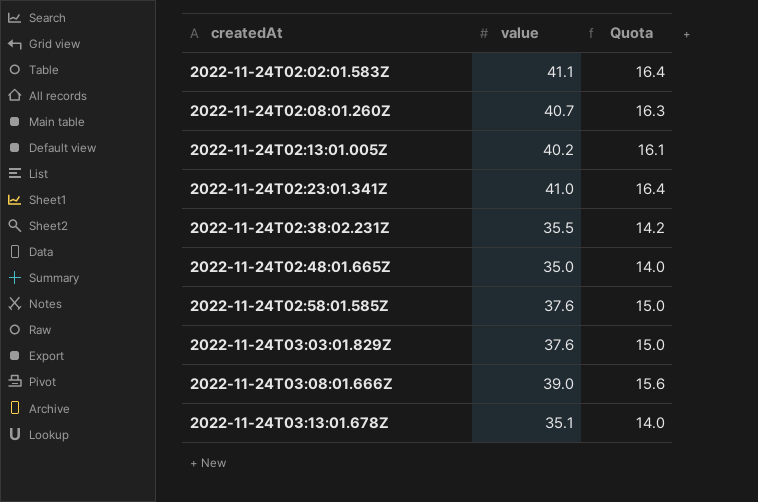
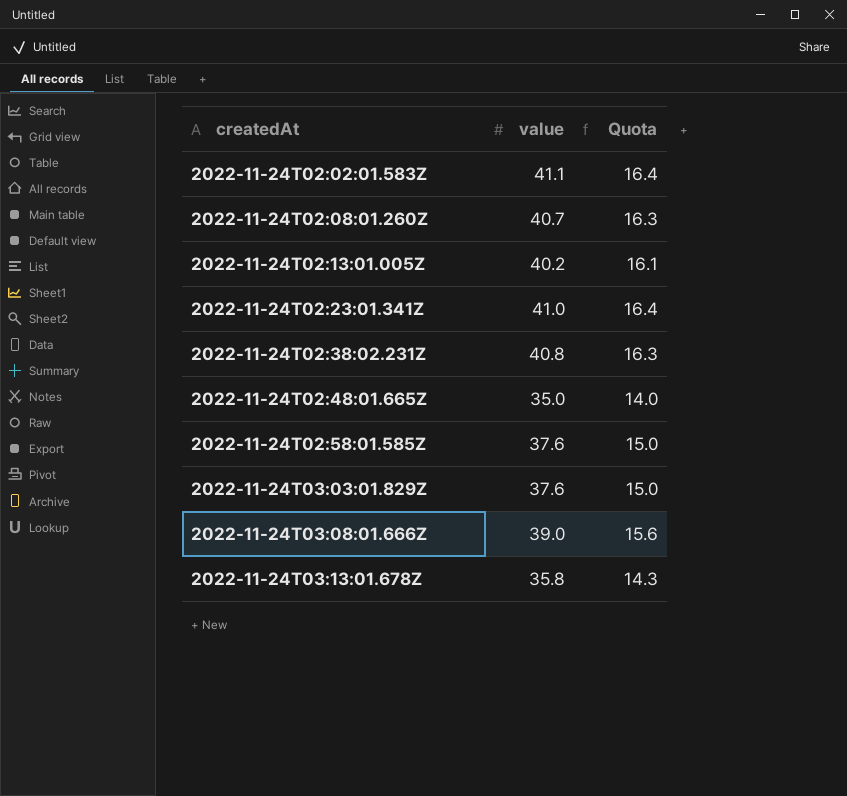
2022-11-24T02:38:02.231Z | value: 35.5 -> 40.8
2022-11-24T02:38:02.231Z | Quota: 14.2 -> 16.3
2022-11-24T03:13:01.678Z | value: 35.1 -> 35.8
2022-11-24T03:13:01.678Z | Quota: 14.0 -> 14.3

